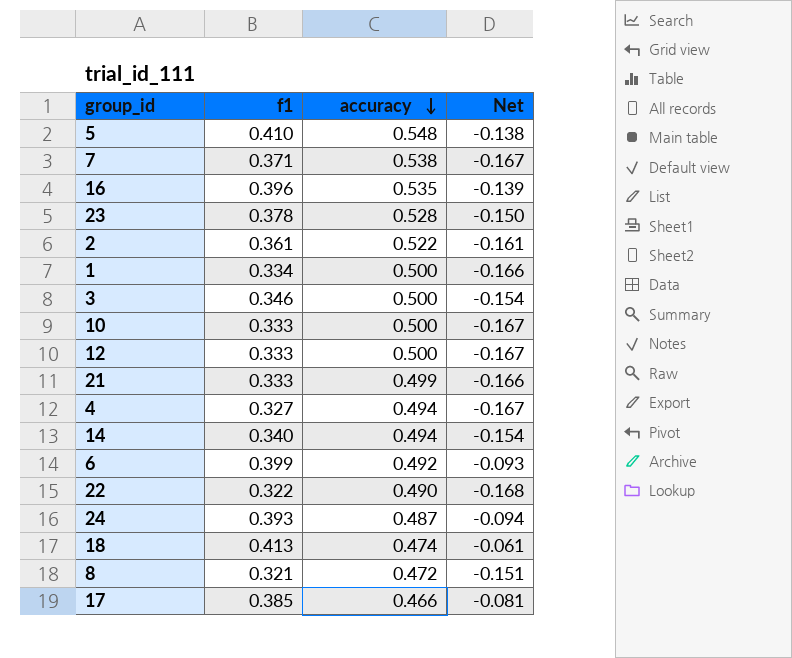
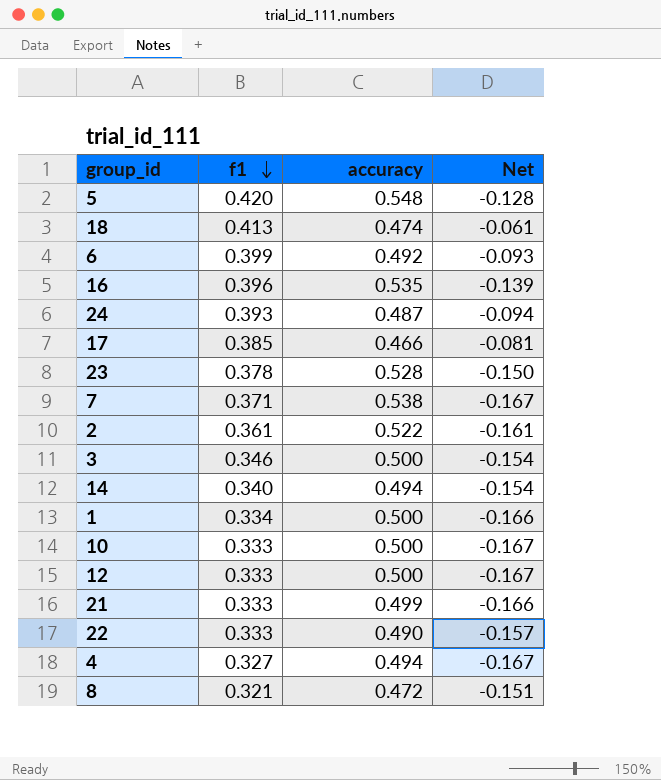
row order: accuracy descending -> f1 descending
5 | f1: 0.410 -> 0.420
5 | Net: -0.138 -> -0.128
22 | f1: 0.322 -> 0.333
22 | Net: -0.168 -> -0.157

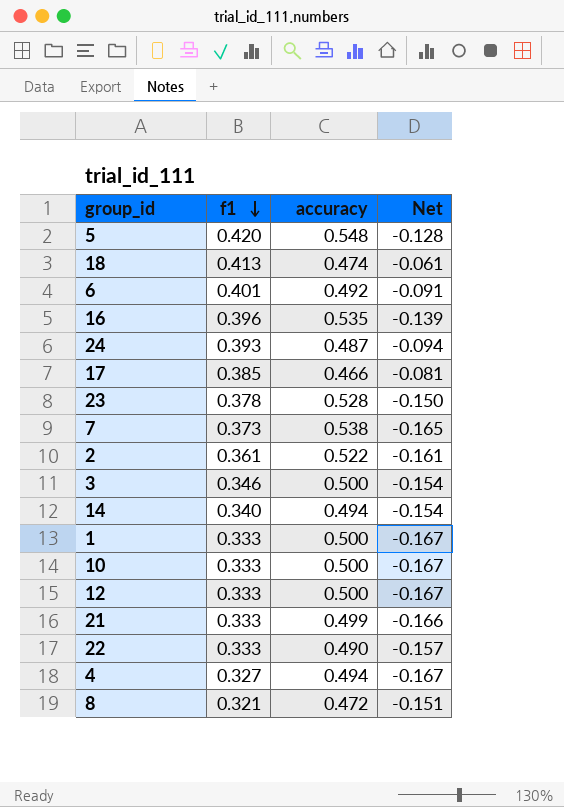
6 | f1: 0.399 -> 0.401
6 | Net: -0.093 -> -0.091
7 | f1: 0.371 -> 0.373
7 | Net: -0.167 -> -0.165
1 | f1: 0.334 -> 0.333
1 | Net: -0.166 -> -0.167

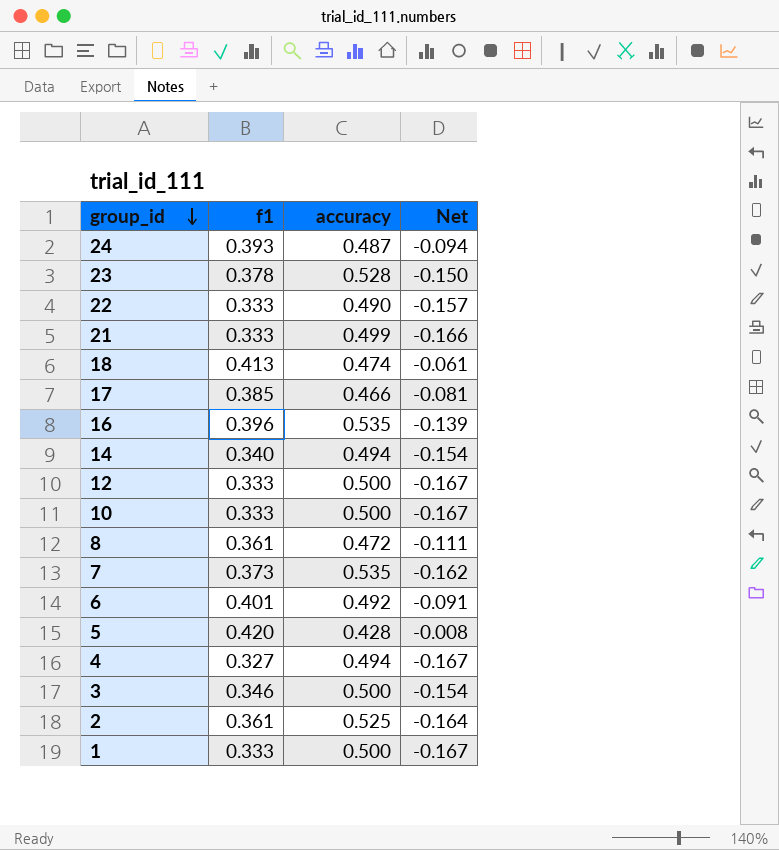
row order: f1 descending -> group_id descending
8 | f1: 0.321 -> 0.361
8 | Net: -0.151 -> -0.111
7 | accuracy: 0.538 -> 0.535
7 | Net: -0.165 -> -0.162
5 | accuracy: 0.548 -> 0.428
5 | Net: -0.128 -> -0.008
2 | accuracy: 0.522 -> 0.525
2 | Net: -0.161 -> -0.164

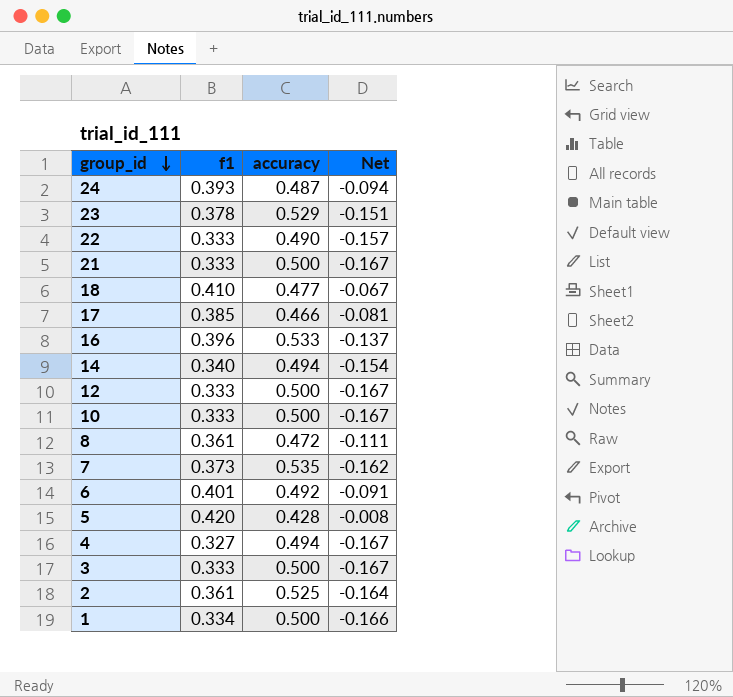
23 | accuracy: 0.528 -> 0.529
23 | Net: -0.150 -> -0.151
21 | accuracy: 0.499 -> 0.500
21 | Net: -0.166 -> -0.167
18 | f1: 0.413 -> 0.410
18 | accuracy: 0.474 -> 0.477
18 | Net: -0.061 -> -0.067
16 | accuracy: 0.535 -> 0.533
16 | Net: -0.139 -> -0.137
3 | f1: 0.346 -> 0.333
3 | Net: -0.154 -> -0.167
1 | f1: 0.333 -> 0.334
1 | Net: -0.167 -> -0.166

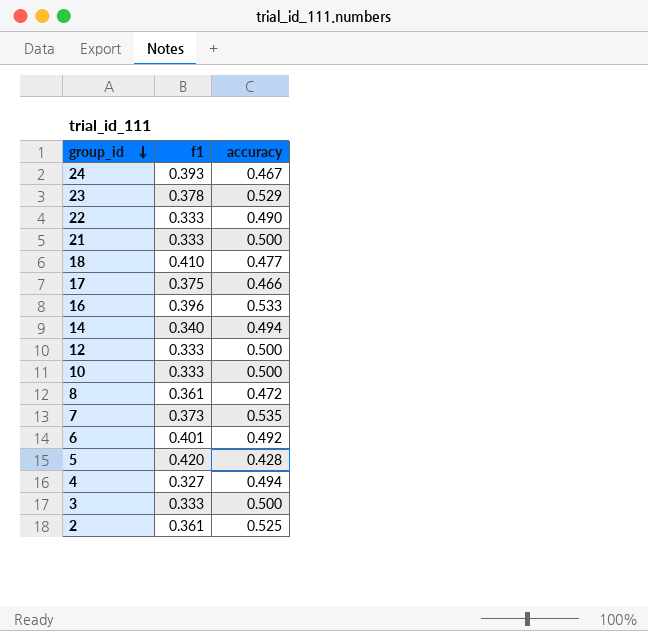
column Net | formula: [f1] - [accuracy] -> none
row 1: 0.334 | 0.500 | -0.166 -> none
24 | accuracy: 0.487 -> 0.467
17 | f1: 0.385 -> 0.375

